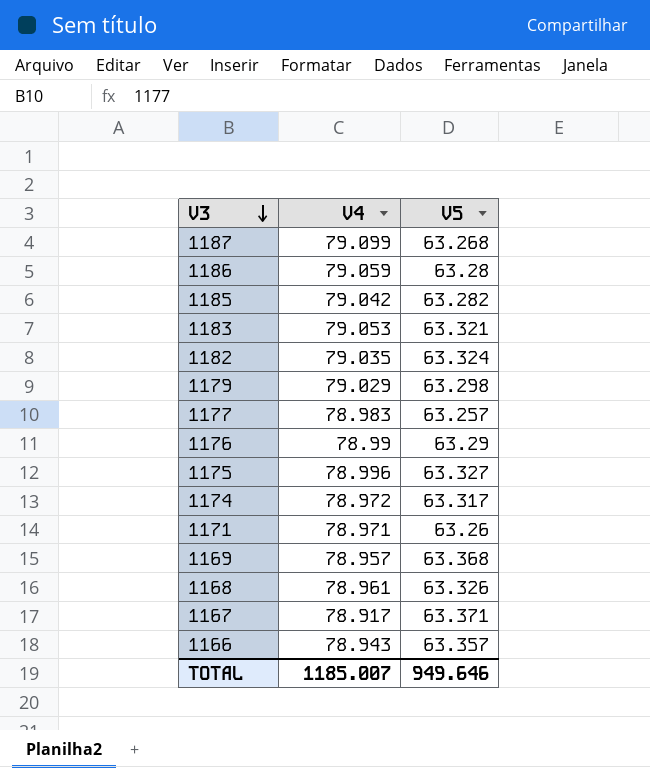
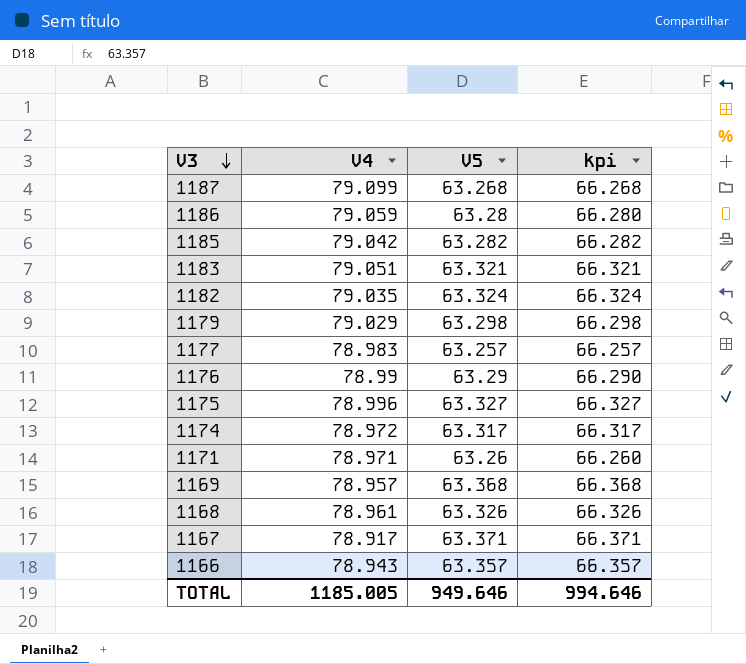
column kpi | formula: none -> [V5] + 3
1183 | V4: 79.053 -> 79.051
TOTAL | V4: 1185.007 -> 1185.005

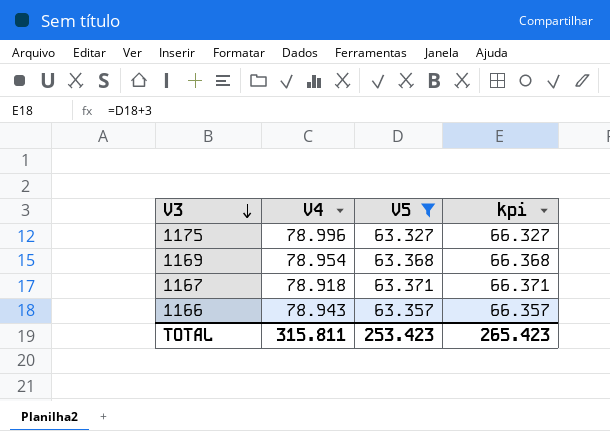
filter: none -> V5 >= 63.327
1169 | V4: 78.957 -> 78.954
1167 | V4: 78.917 -> 78.918
TOTAL | V4: 1185.005 -> 315.811
TOTAL | V5: 949.646 -> 253.423
TOTAL | kpi: 994.646 -> 265.423

